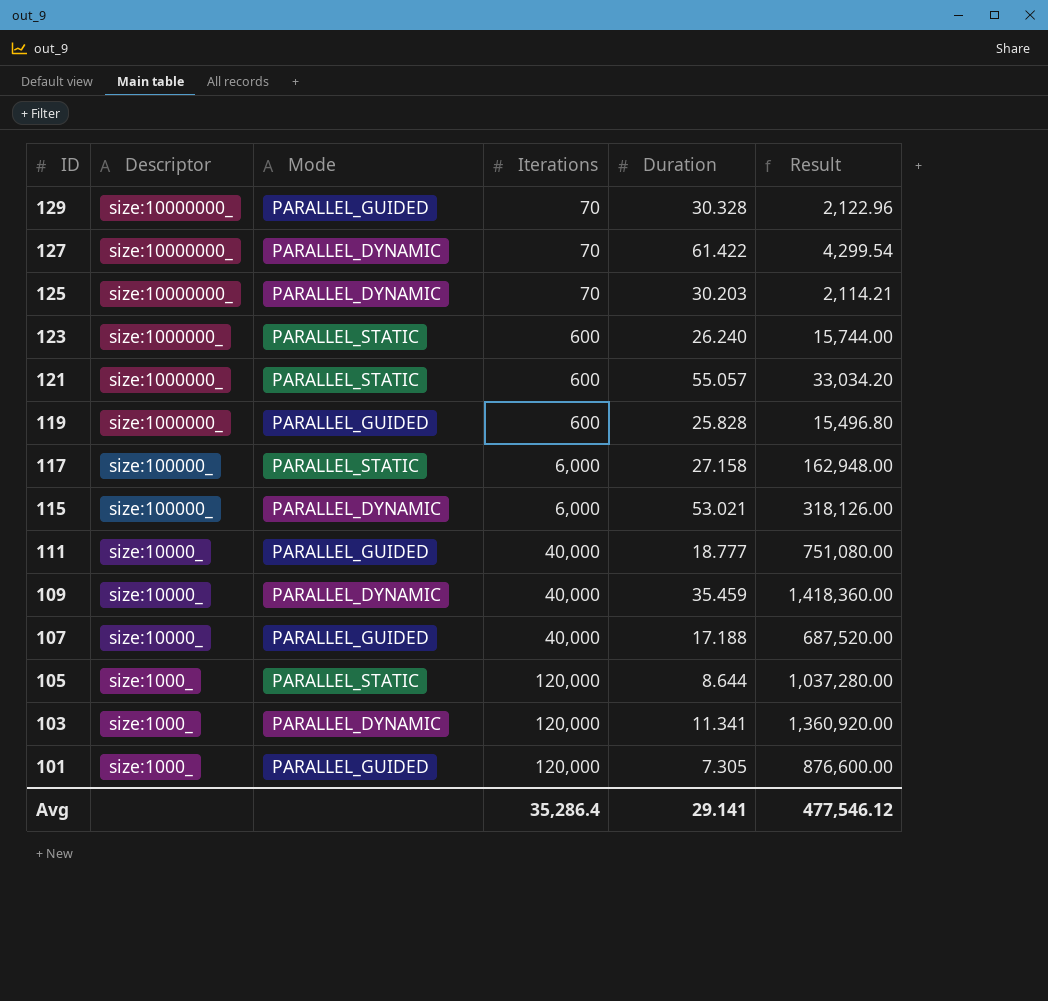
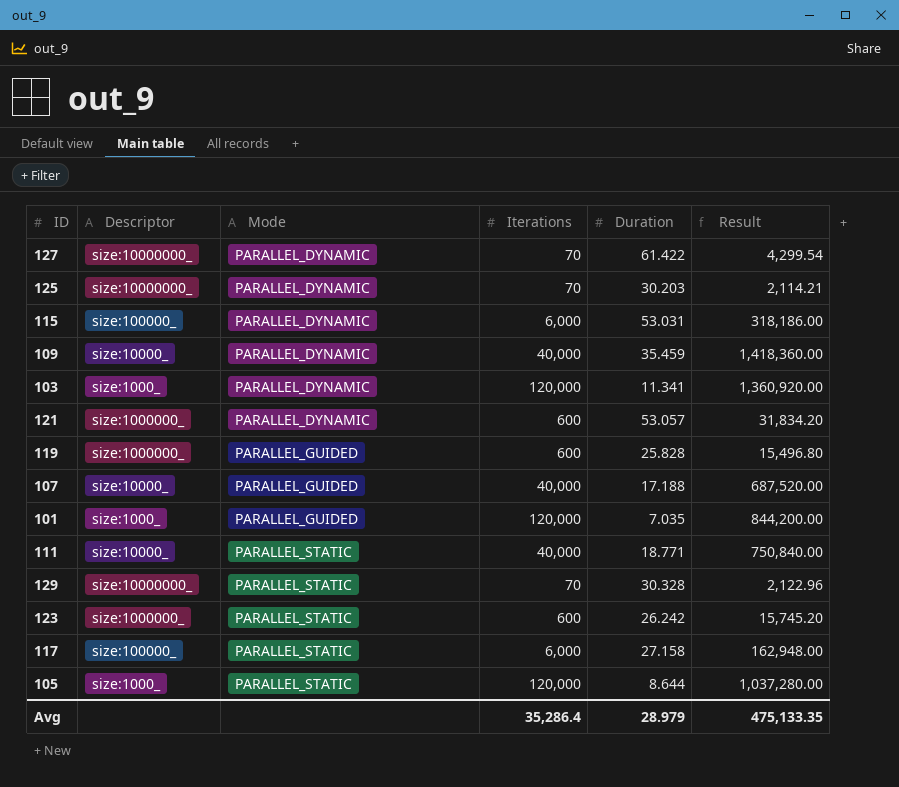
row order: ID descending -> Mode ascending
115 | Duration: 53.021 -> 53.031
115 | Result: 318,126.00 -> 318,186.00
121 | Mode: PARALLEL_STATIC -> PARALLEL_DYNAMIC
121 | Duration: 55.057 -> 53.057
121 | Result: 33,034.20 -> 31,834.20
101 | Duration: 7.305 -> 7.035
101 | Result: 876,600.00 -> 844,200.00
111 | Mode: PARALLEL_GUIDED -> PARALLEL_STATIC
111 | Duration: 18.777 -> 18.771
111 | Result: 751,080.00 -> 750,840.00
129 | Mode: PARALLEL_GUIDED -> PARALLEL_STATIC
123 | Duration: 26.240 -> 26.242
123 | Result: 15,744.00 -> 15,745.20
Avg | Duration: 29.141 -> 28.979
Avg | Result: 477,546.12 -> 475,133.35

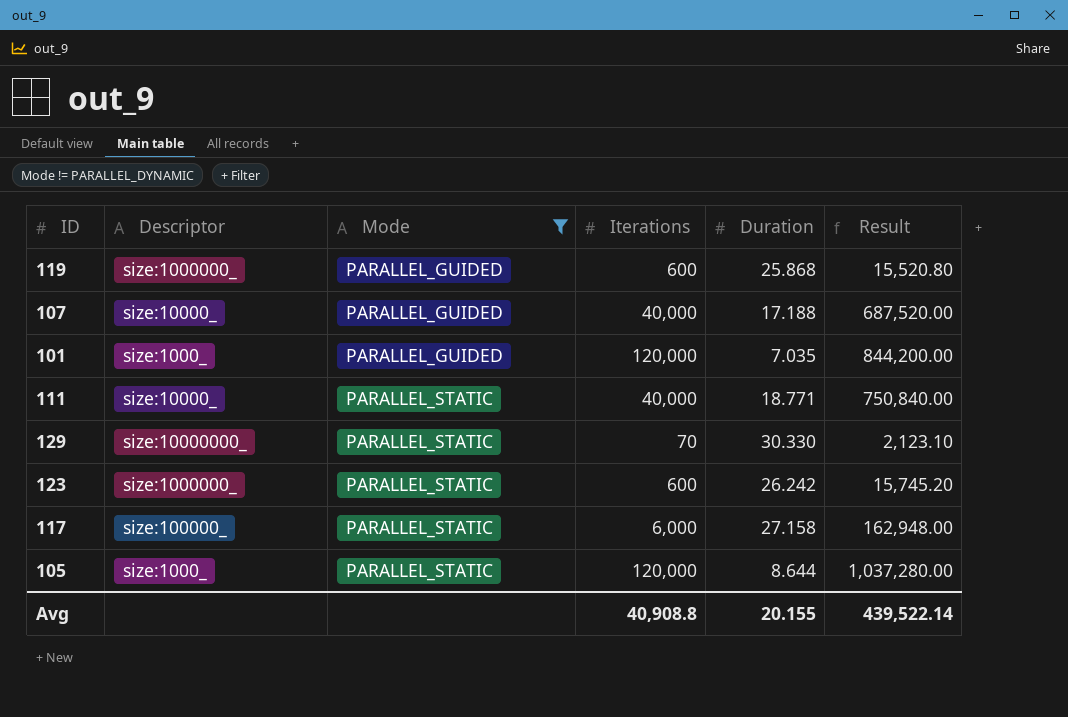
filter: none -> Mode != PARALLEL_DYNAMIC
119 | Duration: 25.828 -> 25.868
119 | Result: 15,496.80 -> 15,520.80
129 | Duration: 30.328 -> 30.330
129 | Result: 2,122.96 -> 2,123.10
Avg | Iterations: 35,286.4 -> 40,908.8
Avg | Duration: 28.979 -> 20.155
Avg | Result: 475,133.35 -> 439,522.14

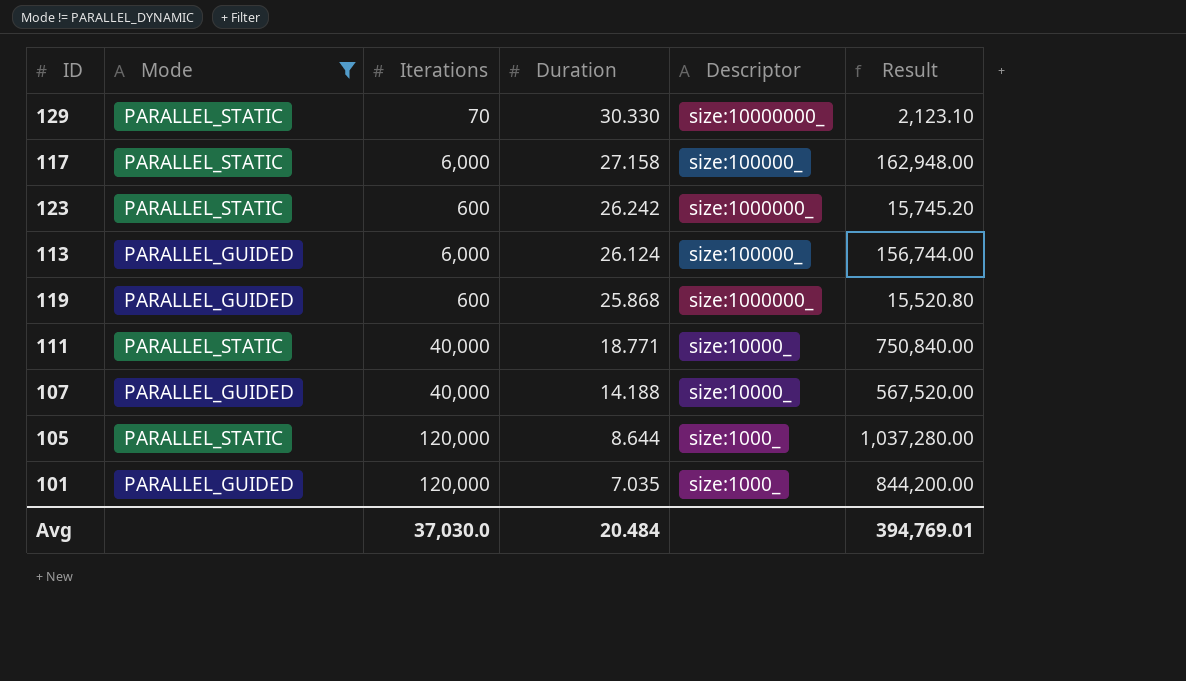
row order: Mode ascending -> Duration descending
column Descriptor | position: 2 -> 5
row 113: none -> PARALLEL_GUIDED | 6,000 | 26.124 | size:100000_ | 156,744.00
107 | Duration: 17.188 -> 14.188
107 | Result: 687,520.00 -> 567,520.00
Avg | Iterations: 40,908.8 -> 37,030.0
Avg | Duration: 20.155 -> 20.484
Avg | Result: 439,522.14 -> 394,769.01

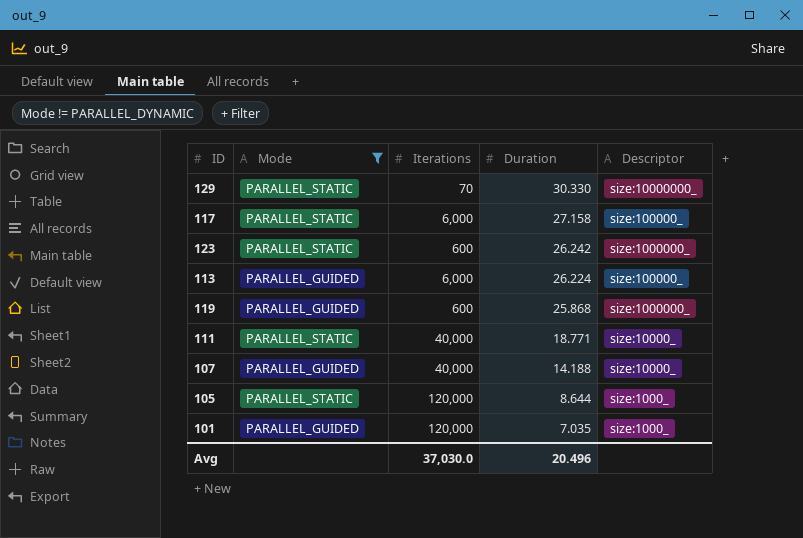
column Result | formula: [Iterations] * [Duration] -> none
113 | Duration: 26.124 -> 26.224
Avg | Duration: 20.484 -> 20.496

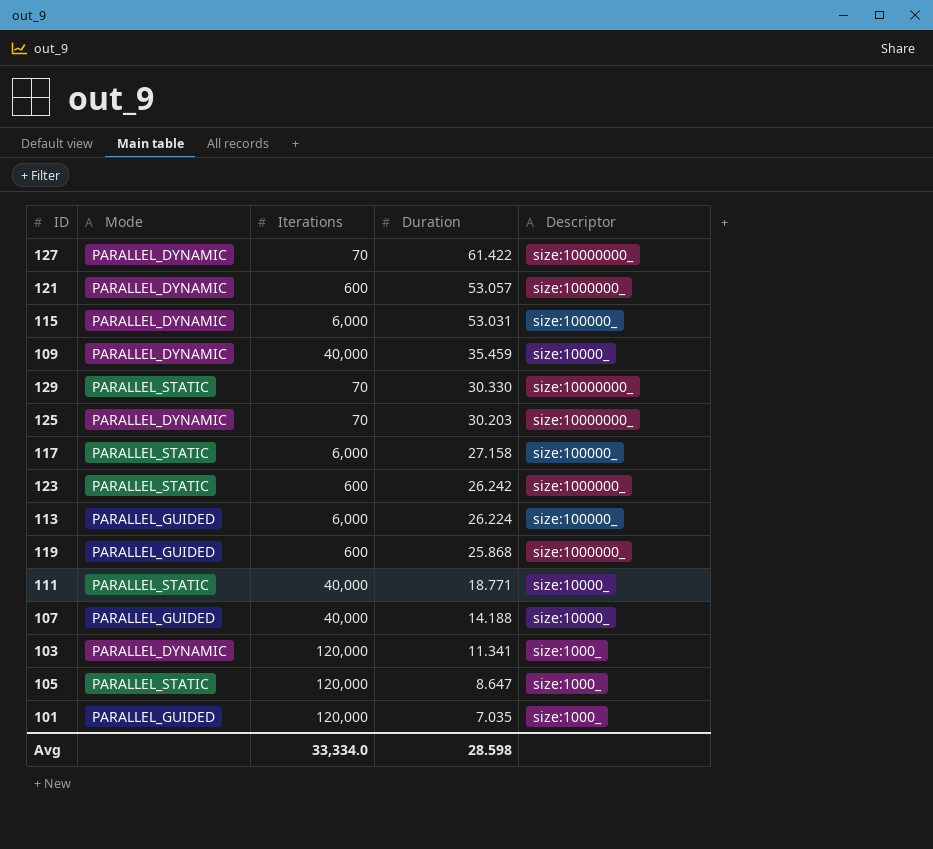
filter: Mode != PARALLEL_DYNAMIC -> none
105 | Duration: 8.644 -> 8.647
Avg | Iterations: 37,030.0 -> 33,334.0
Avg | Duration: 20.496 -> 28.598

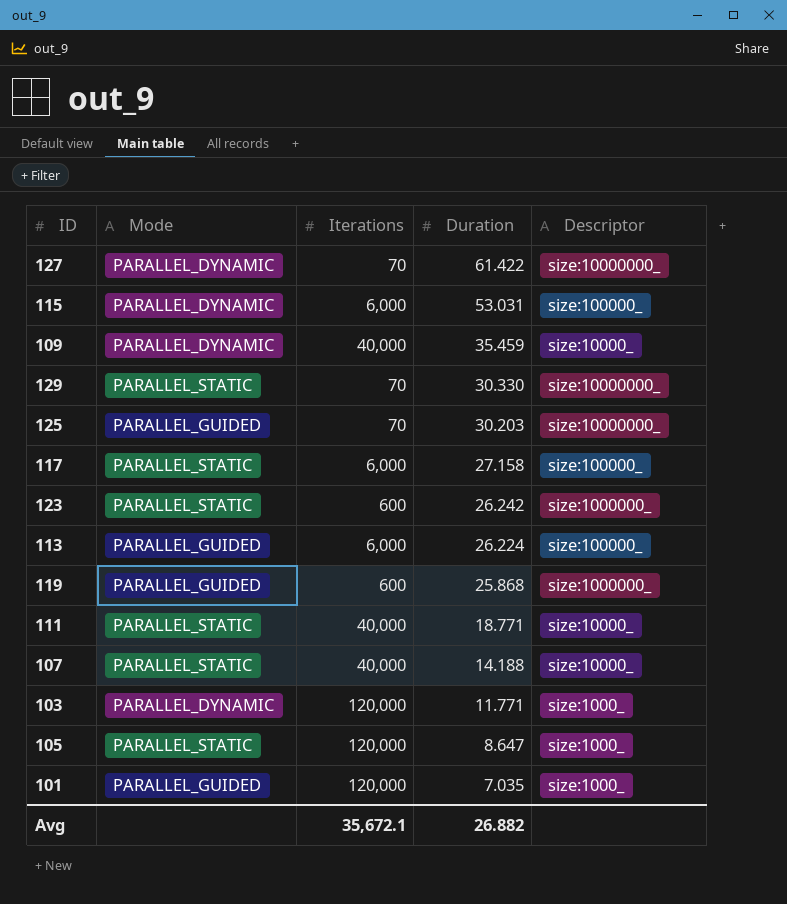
row 121: PARALLEL_DYNAMIC | 600 | 53.057 | size:1000000_ -> none
125 | Mode: PARALLEL_DYNAMIC -> PARALLEL_GUIDED
107 | Mode: PARALLEL_GUIDED -> PARALLEL_STATIC
103 | Duration: 11.341 -> 11.771
Avg | Iterations: 33,334.0 -> 35,672.1
Avg | Duration: 28.598 -> 26.882

